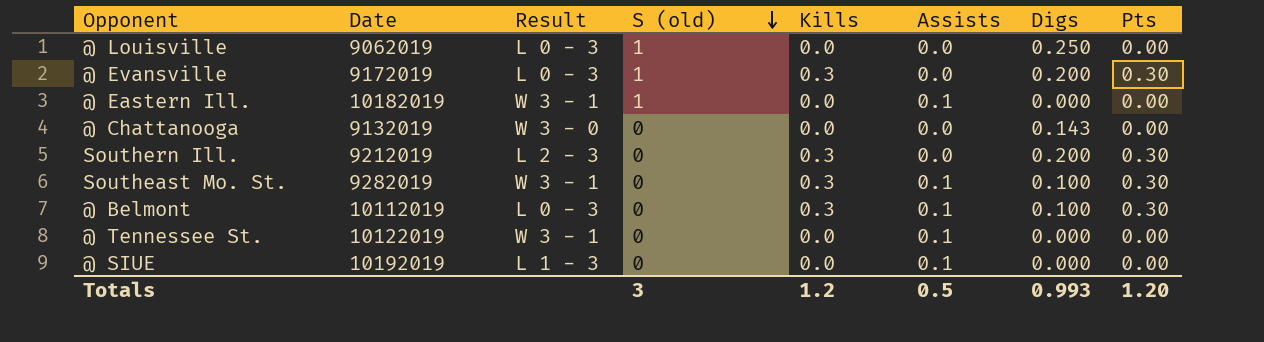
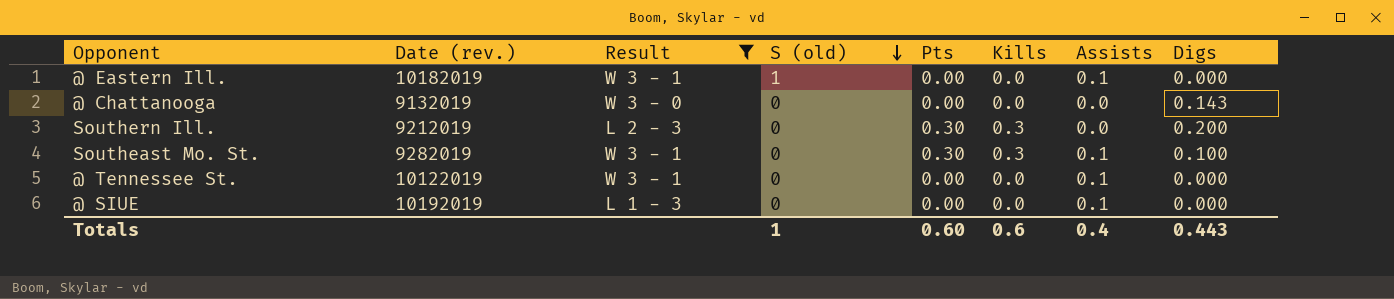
filter: none -> Result != L 0 - 3
column name: Date -> Date (rev.)
column Pts | position: 8 -> 5
Totals | S (old): 3 -> 1
Totals | Pts: 1.20 -> 0.60
Totals | Kills: 1.2 -> 0.6
Totals | Assists: 0.5 -> 0.4
Totals | Digs: 0.993 -> 0.443

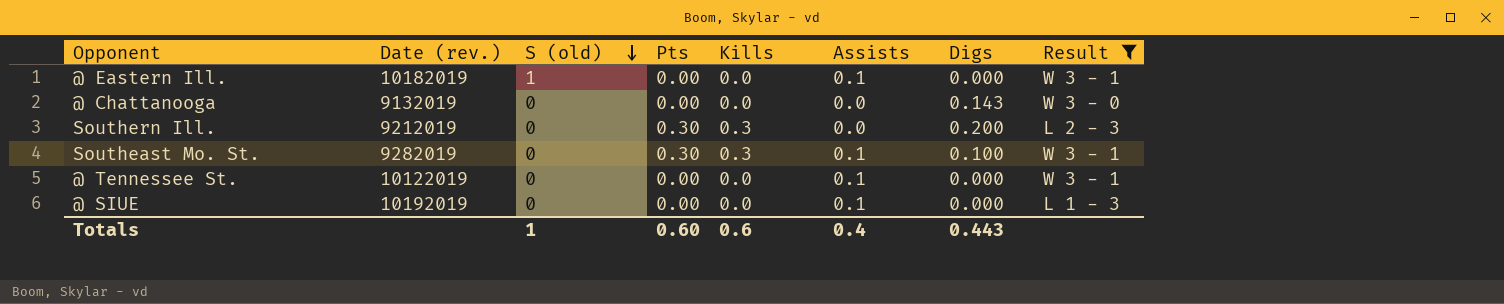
column Result | position: 3 -> 8

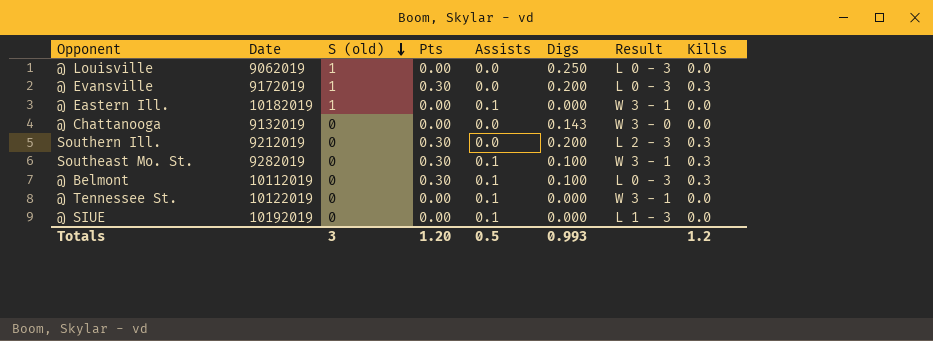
filter: Result != L 0 - 3 -> none
column name: Date (rev.) -> Date
column Kills | position: 5 -> 8
Totals | S (old): 1 -> 3
Totals | Pts: 0.60 -> 1.20
Totals | Assists: 0.4 -> 0.5
Totals | Digs: 0.443 -> 0.993
Totals | Kills: 0.6 -> 1.2

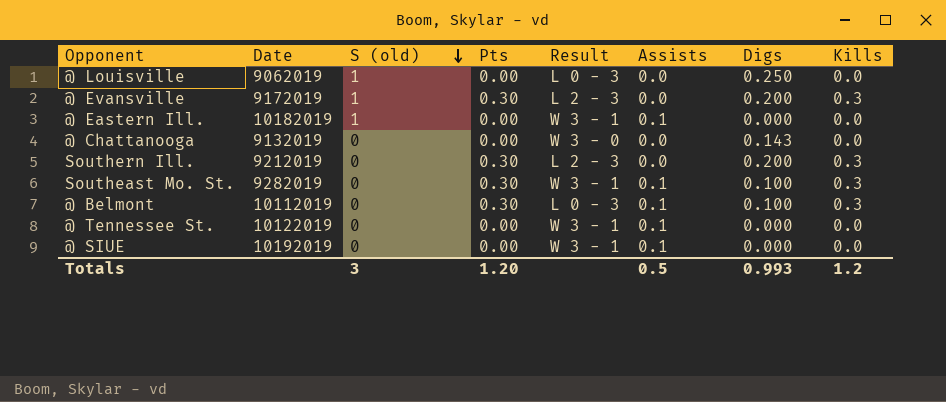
column Result | position: 7 -> 5
@ Evansville | Result: L 0 - 3 -> L 2 - 3
@ SIUE | Result: L 1 - 3 -> W 3 - 1

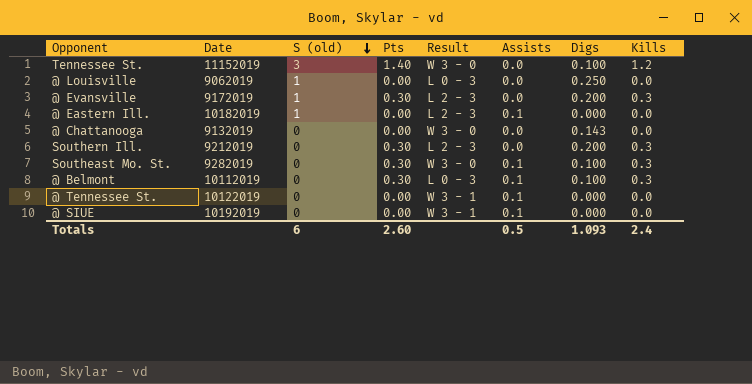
row Tennessee St.: none -> 11152019 | 3 | 1.40 | W 3 - 0 | 0.0 | 0.100 | 1.2
@ Eastern Ill. | Result: W 3 - 1 -> L 2 - 3
Southeast Mo. St. | Result: W 3 - 1 -> W 3 - 0
Totals | S (old): 3 -> 6
Totals | Pts: 1.20 -> 2.60
Totals | Digs: 0.993 -> 1.093
Totals | Kills: 1.2 -> 2.4

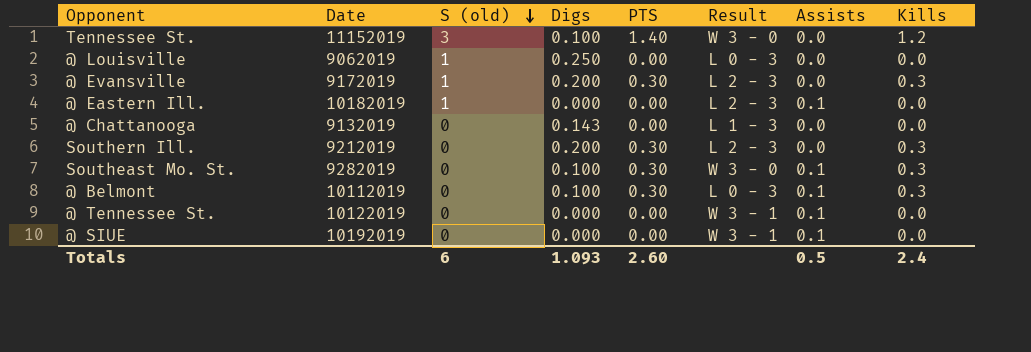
column Digs | position: 7 -> 4
column name: Pts -> PTS
@ Chattanooga | Result: W 3 - 0 -> L 1 - 3

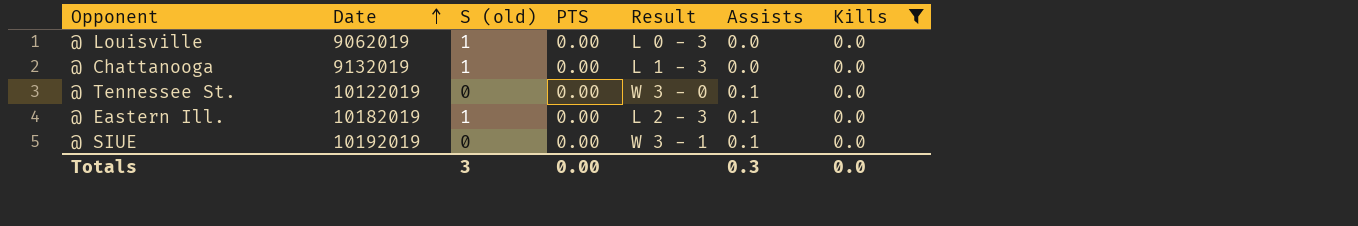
filter: none -> Kills = 0.0
row order: S (old) descending -> Date ascending
column Digs | position: 4 -> none
@ Chattanooga | S (old): 0 -> 1
@ Tennessee St. | Result: W 3 - 1 -> W 3 - 0
Totals | S (old): 6 -> 3
Totals | PTS: 2.60 -> 0.00
Totals | Assists: 0.5 -> 0.3
Totals | Kills: 2.4 -> 0.0

